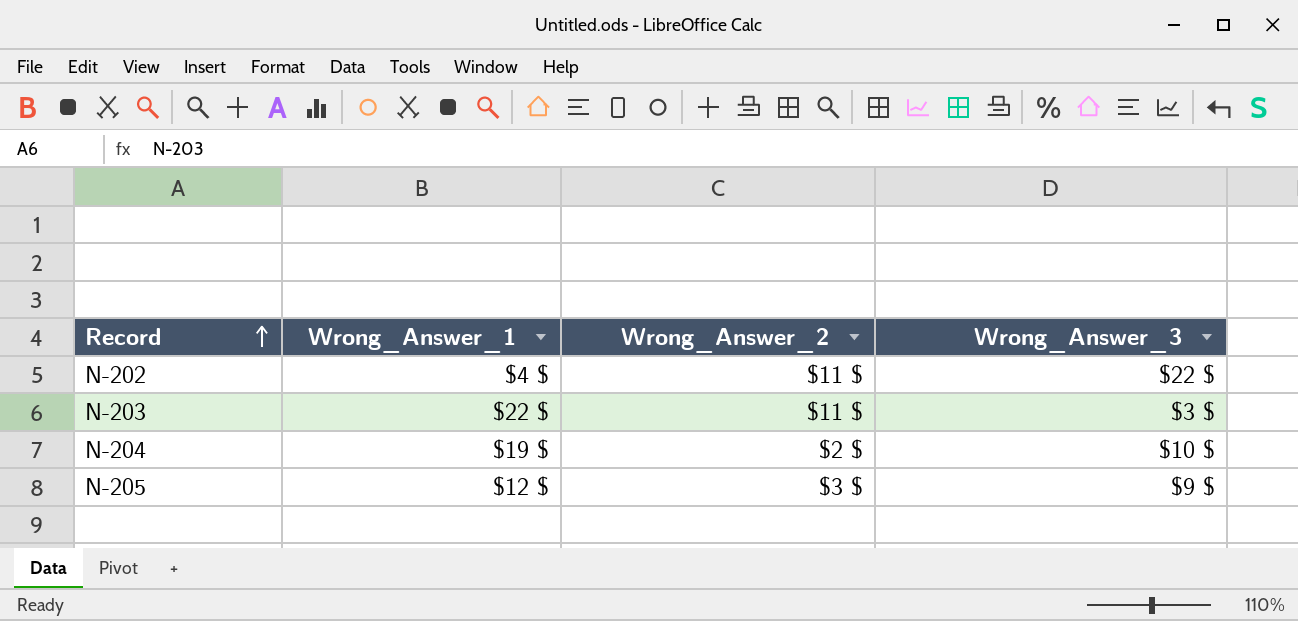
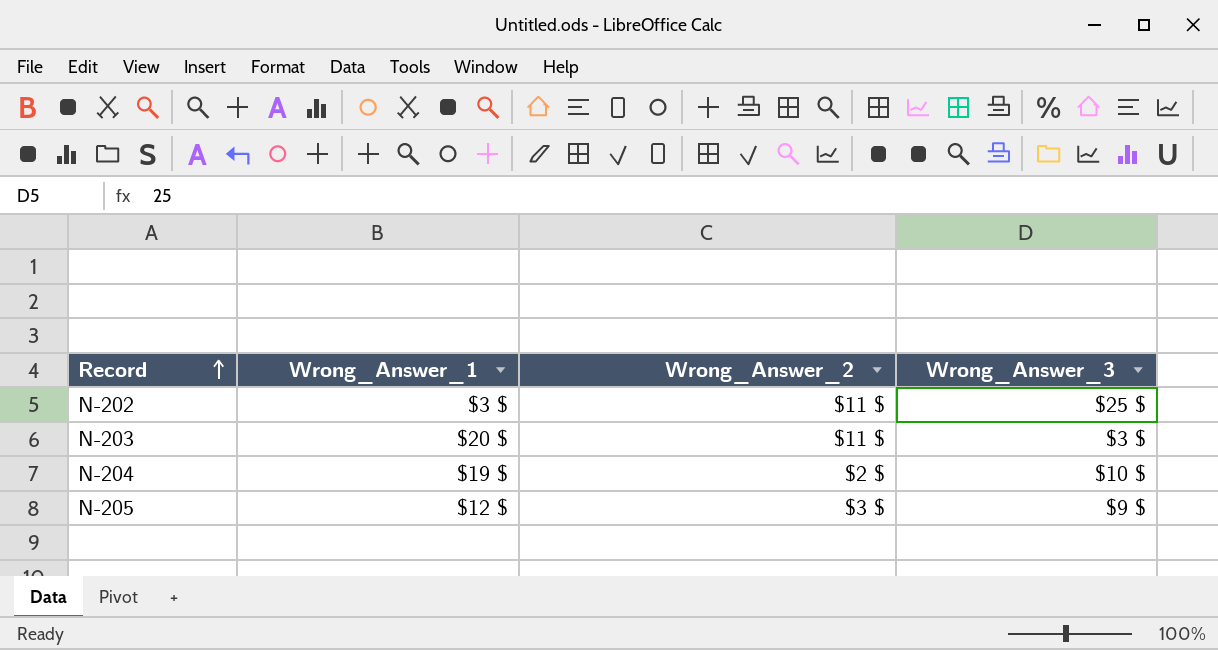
N-202 | Wrong_Answer_1: $4 $ -> $3 $
N-202 | Wrong_Answer_3: $22 $ -> $25 $
N-203 | Wrong_Answer_1: $22 $ -> $20 $

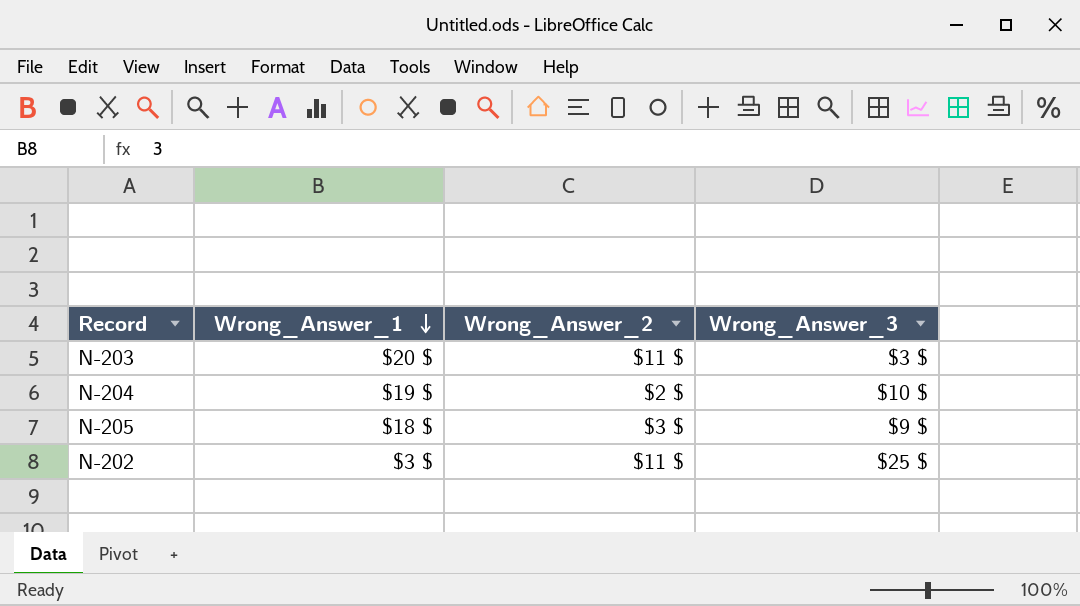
row order: Record ascending -> Wrong_Answer_1 descending
N-205 | Wrong_Answer_1: $12 $ -> $18 $

